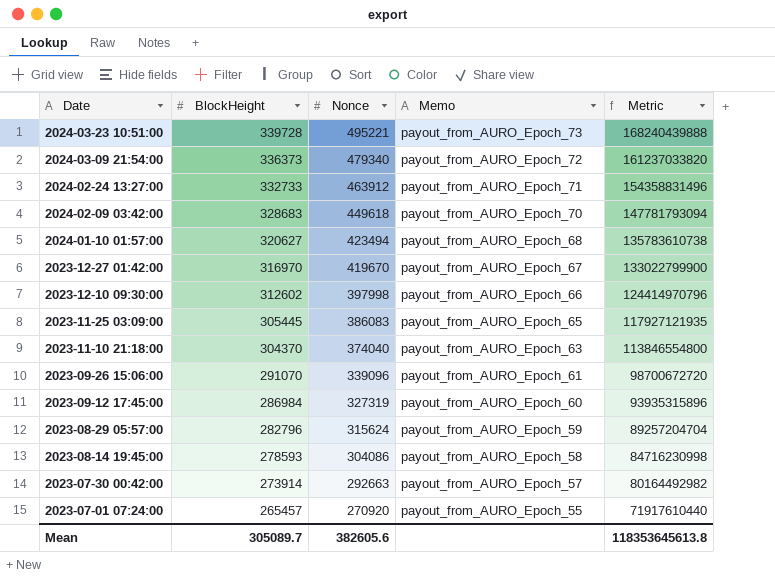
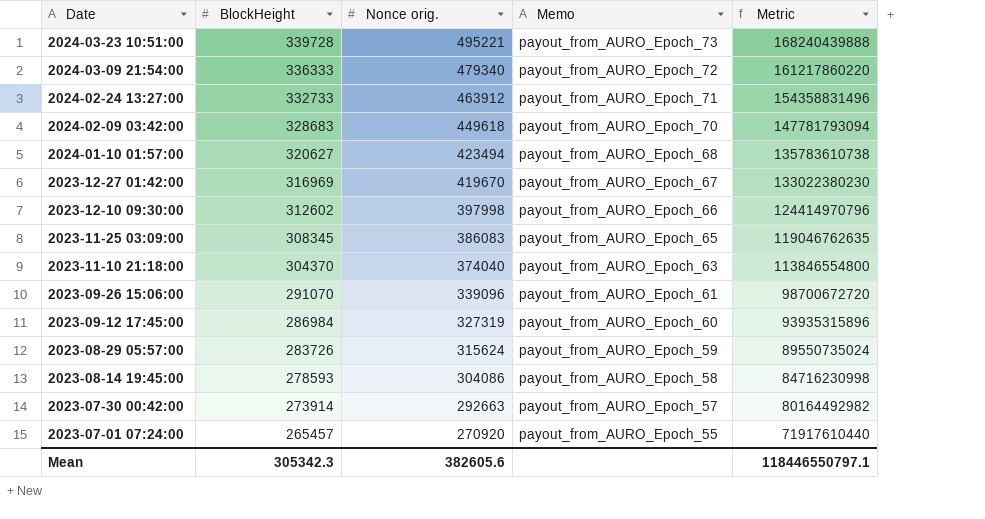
column name: Nonce -> Nonce orig.
2024-03-09 21:54:00 | BlockHeight: 336373 -> 336333
2024-03-09 21:54:00 | Metric: 161237033820 -> 161217860220
2023-12-27 01:42:00 | BlockHeight: 316970 -> 316969
2023-12-27 01:42:00 | Metric: 133022799900 -> 133022380230
2023-11-25 03:09:00 | BlockHeight: 305445 -> 308345
2023-11-25 03:09:00 | Metric: 117927121935 -> 119046762635
2023-08-29 05:57:00 | BlockHeight: 282796 -> 283726
2023-08-29 05:57:00 | Metric: 89257204704 -> 89550735024
Mean | BlockHeight: 305089.7 -> 305342.3
Mean | Metric: 118353645613.8 -> 118446550797.1

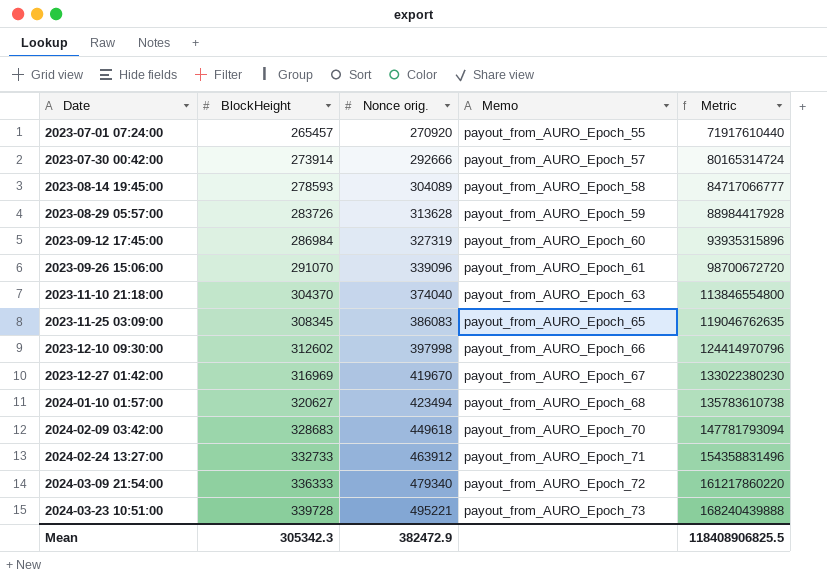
row order: Date descending -> Date ascending
2023-07-30 00:42:00 | Nonce orig.: 292663 -> 292666
2023-07-30 00:42:00 | Metric: 80164492982 -> 80165314724
2023-08-14 19:45:00 | Nonce orig.: 304086 -> 304089
2023-08-14 19:45:00 | Metric: 84716230998 -> 84717066777
2023-08-29 05:57:00 | Nonce orig.: 315624 -> 313628
2023-08-29 05:57:00 | Metric: 89550735024 -> 88984417928
Mean | Nonce orig.: 382605.6 -> 382472.9
Mean | Metric: 118446550797.1 -> 118408906825.5

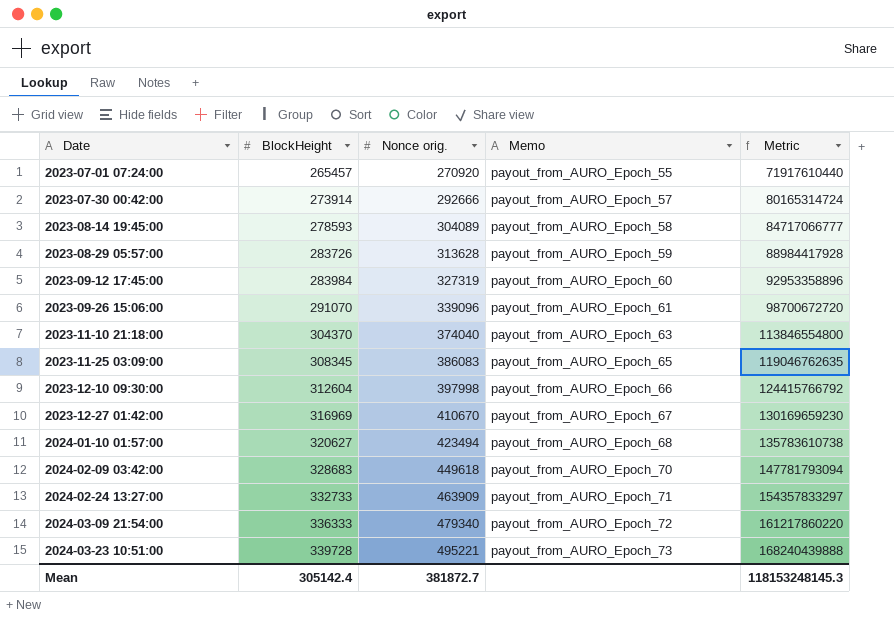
2023-09-12 17:45:00 | BlockHeight: 286984 -> 283984
2023-09-12 17:45:00 | Metric: 93935315896 -> 92953358896
2023-12-10 09:30:00 | BlockHeight: 312602 -> 312604
2023-12-10 09:30:00 | Metric: 124414970796 -> 124415766792
2023-12-27 01:42:00 | Nonce orig.: 419670 -> 410670
2023-12-27 01:42:00 | Metric: 133022380230 -> 130169659230
2024-02-24 13:27:00 | Nonce orig.: 463912 -> 463909
2024-02-24 13:27:00 | Metric: 154358831496 -> 154357833297
Mean | BlockHeight: 305342.3 -> 305142.4
Mean | Nonce orig.: 382472.9 -> 381872.7
Mean | Metric: 118408906825.5 -> 118153248145.3

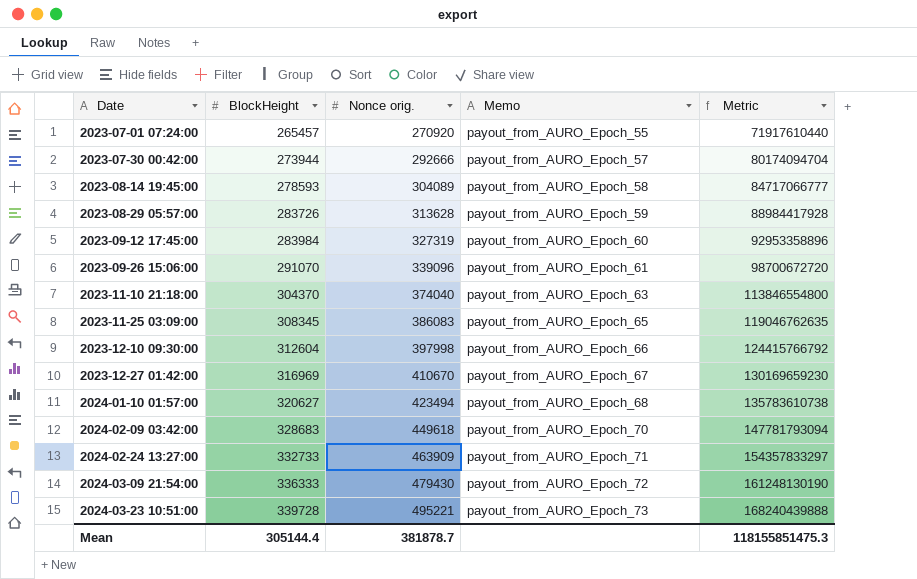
2023-07-30 00:42:00 | BlockHeight: 273914 -> 273944
2023-07-30 00:42:00 | Metric: 80165314724 -> 80174094704
2024-03-09 21:54:00 | Nonce orig.: 479340 -> 479430
2024-03-09 21:54:00 | Metric: 161217860220 -> 161248130190
Mean | BlockHeight: 305142.4 -> 305144.4
Mean | Nonce orig.: 381872.7 -> 381878.7
Mean | Metric: 118153248145.3 -> 118155851475.3

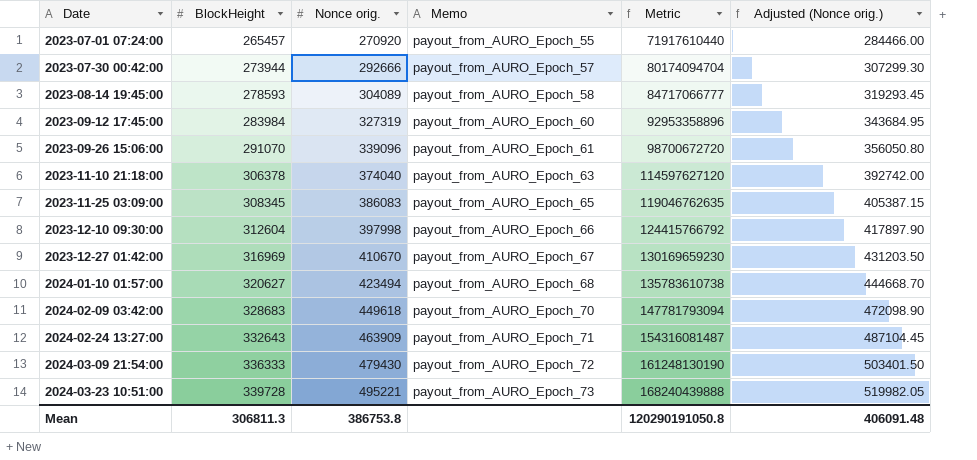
column Adjusted (Nonce orig.) | formula: none -> [Nonce orig.] * 1.05
row 2023-08-29 05:57:00: 283726 | 313628 | payout_from_AURO_Epoch_59 | 88984417928 -> none
2023-11-10 21:18:00 | BlockHeight: 304370 -> 306378
2023-11-10 21:18:00 | Metric: 113846554800 -> 114597627120
2024-02-24 13:27:00 | BlockHeight: 332733 -> 332643
2024-02-24 13:27:00 | Metric: 154357833297 -> 154316081487
Mean | BlockHeight: 305144.4 -> 306811.3
Mean | Nonce orig.: 381878.7 -> 386753.8
Mean | Metric: 118155851475.3 -> 120290191050.8

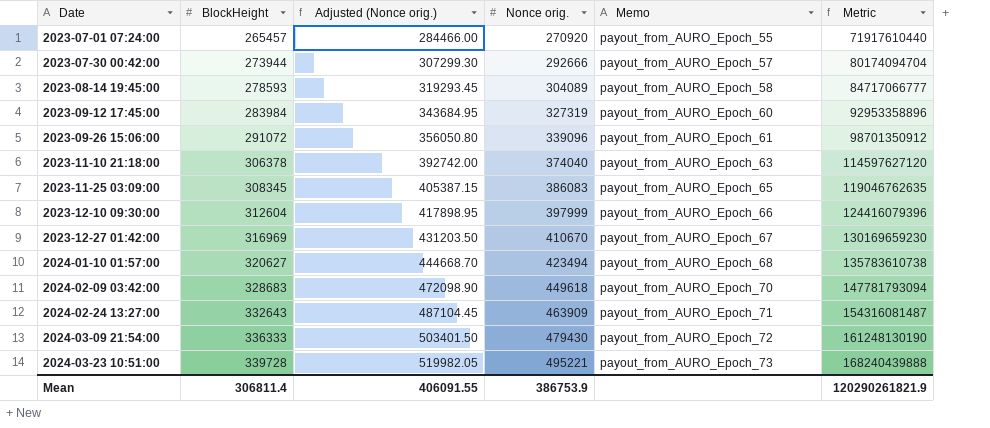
column Adjusted (Nonce orig.) | position: 6 -> 3
2023-09-26 15:06:00 | BlockHeight: 291070 -> 291072
2023-09-26 15:06:00 | Metric: 98700672720 -> 98701350912
2023-12-10 09:30:00 | Adjusted (Nonce orig.): 417897.90 -> 417898.95
2023-12-10 09:30:00 | Nonce orig.: 397998 -> 397999
2023-12-10 09:30:00 | Metric: 124415766792 -> 124416079396
Mean | BlockHeight: 306811.3 -> 306811.4
Mean | Adjusted (Nonce orig.): 406091.48 -> 406091.55
Mean | Nonce orig.: 386753.8 -> 386753.9
Mean | Metric: 120290191050.8 -> 120290261821.9

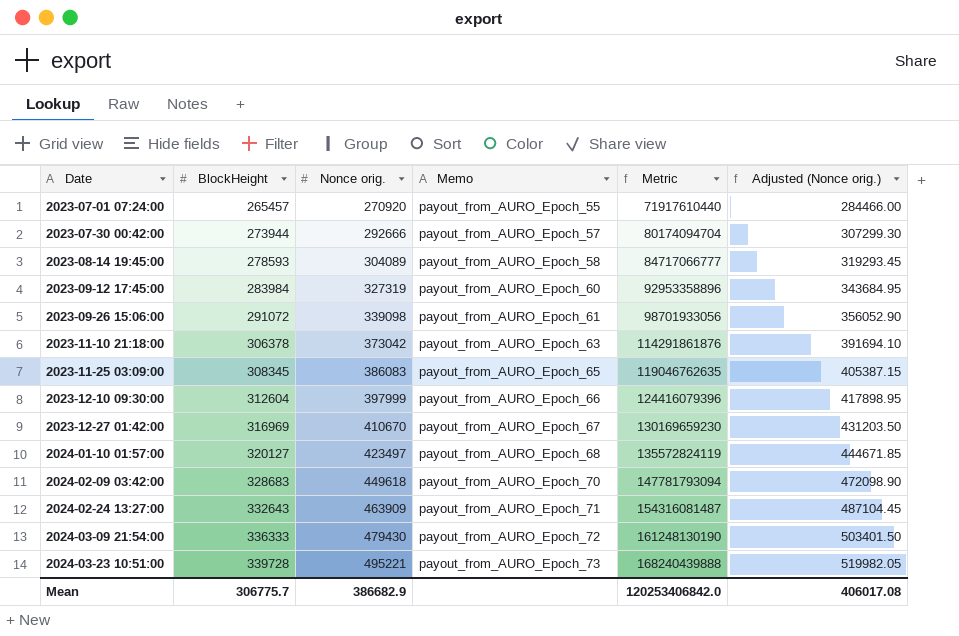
column Adjusted (Nonce orig.) | position: 3 -> 6
2023-09-26 15:06:00 | Nonce orig.: 339096 -> 339098
2023-09-26 15:06:00 | Metric: 98701350912 -> 98701933056
2023-09-26 15:06:00 | Adjusted (Nonce orig.): 356050.80 -> 356052.90
2023-11-10 21:18:00 | Nonce orig.: 374040 -> 373042
2023-11-10 21:18:00 | Metric: 114597627120 -> 114291861876
2023-11-10 21:18:00 | Adjusted (Nonce orig.): 392742.00 -> 391694.10
2024-01-10 01:57:00 | BlockHeight: 320627 -> 320127
2024-01-10 01:57:00 | Nonce orig.: 423494 -> 423497
2024-01-10 01:57:00 | Metric: 135783610738 -> 135572824119
2024-01-10 01:57:00 | Adjusted (Nonce orig.): 444668.70 -> 444671.85
Mean | BlockHeight: 306811.4 -> 306775.7
Mean | Nonce orig.: 386753.9 -> 386682.9
Mean | Metric: 120290261821.9 -> 120253406842.0
Mean | Adjusted (Nonce orig.): 406091.55 -> 406017.08

